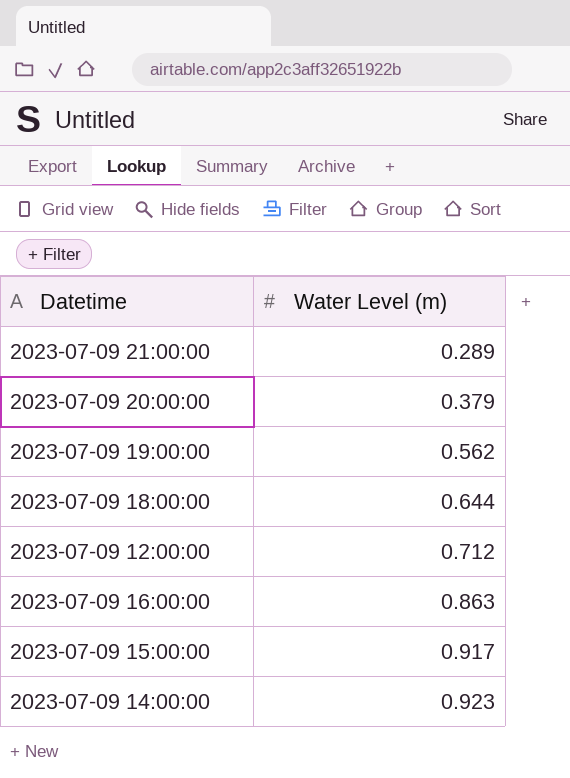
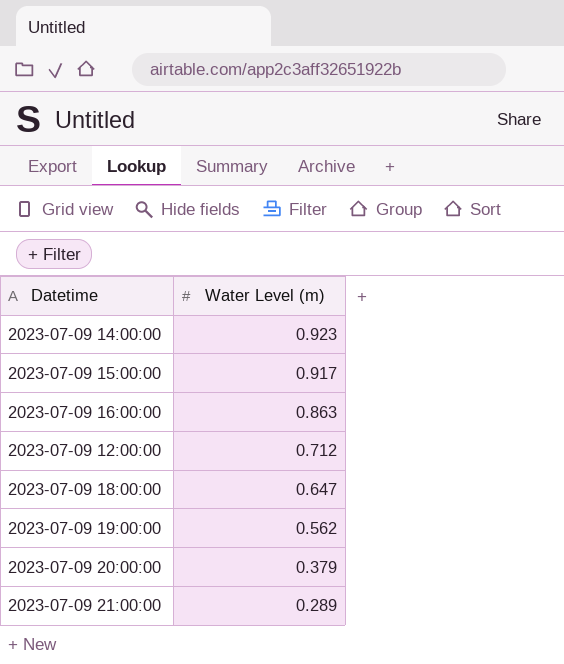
row order: Water Level (m) ascending -> Water Level (m) descending
2023-07-09 18:00:00 | Water Level (m): 0.644 -> 0.647

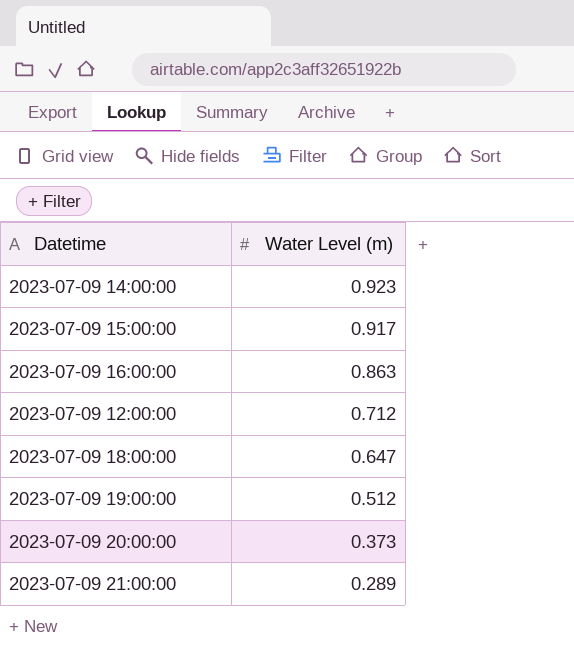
2023-07-09 19:00:00 | Water Level (m): 0.562 -> 0.512
2023-07-09 20:00:00 | Water Level (m): 0.379 -> 0.373

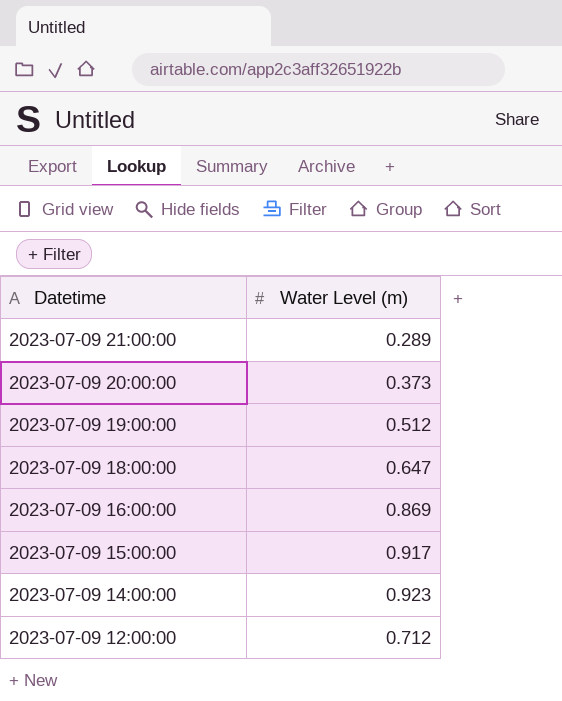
row order: Water Level (m) descending -> Datetime descending
2023-07-09 16:00:00 | Water Level (m): 0.863 -> 0.869

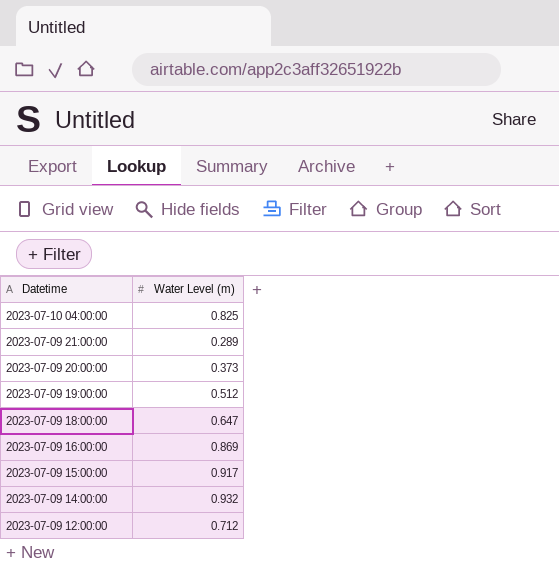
row 2023-07-10 04:00:00: none -> 0.825
2023-07-09 14:00:00 | Water Level (m): 0.923 -> 0.932

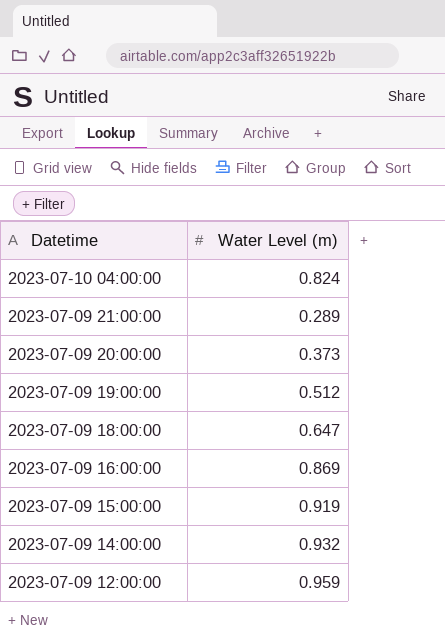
2023-07-10 04:00:00 | Water Level (m): 0.825 -> 0.824
2023-07-09 15:00:00 | Water Level (m): 0.917 -> 0.919
2023-07-09 12:00:00 | Water Level (m): 0.712 -> 0.959

